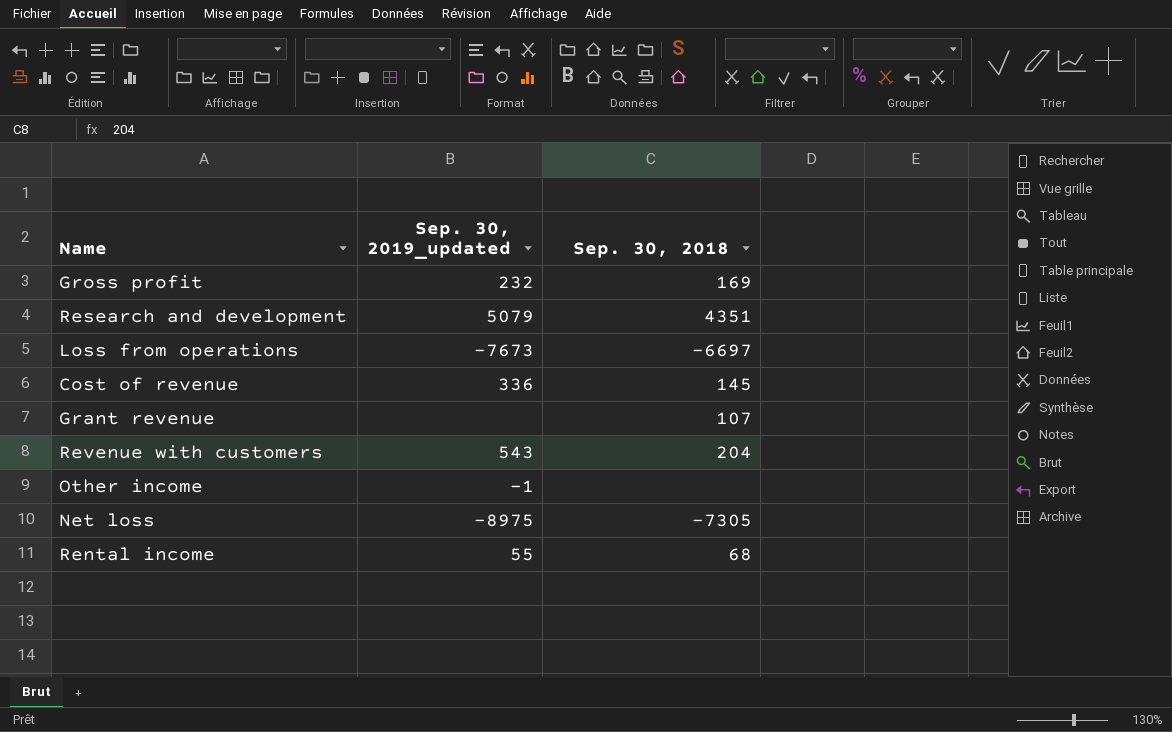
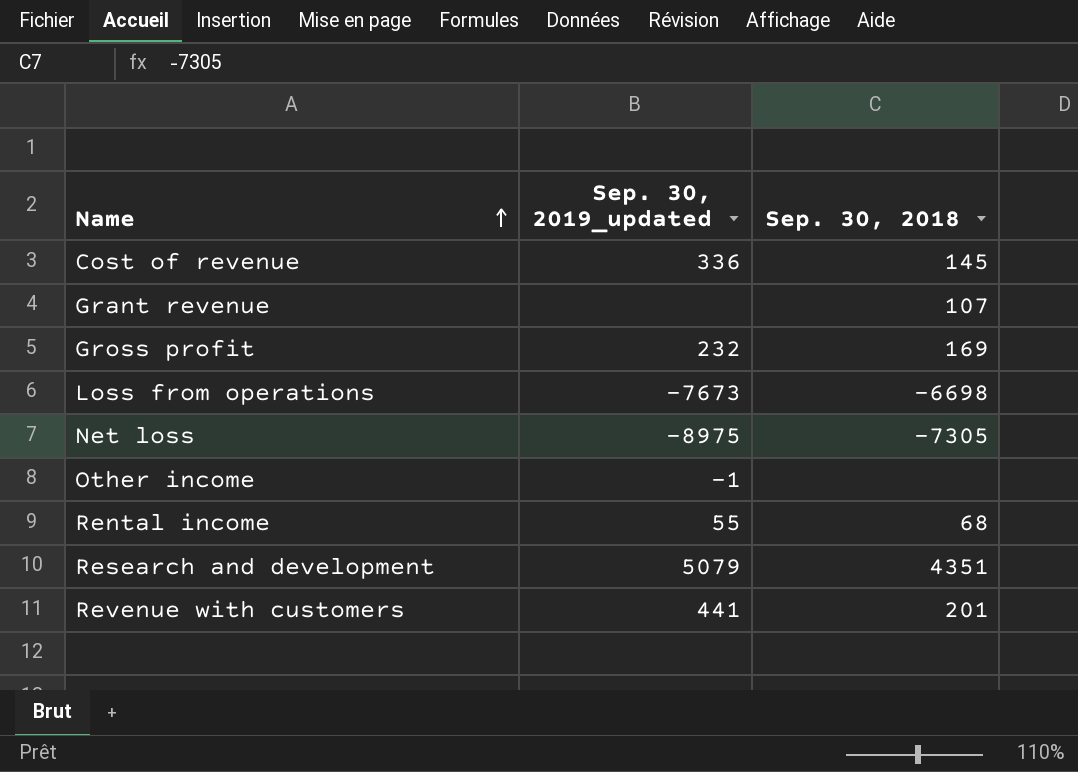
row order: none -> Name ascending
Loss from operations | Sep. 30, 2018: -6697 -> -6698
Revenue with customers | Sep. 30, 2019_updated: 543 -> 441
Revenue with customers | Sep. 30, 2018: 204 -> 201

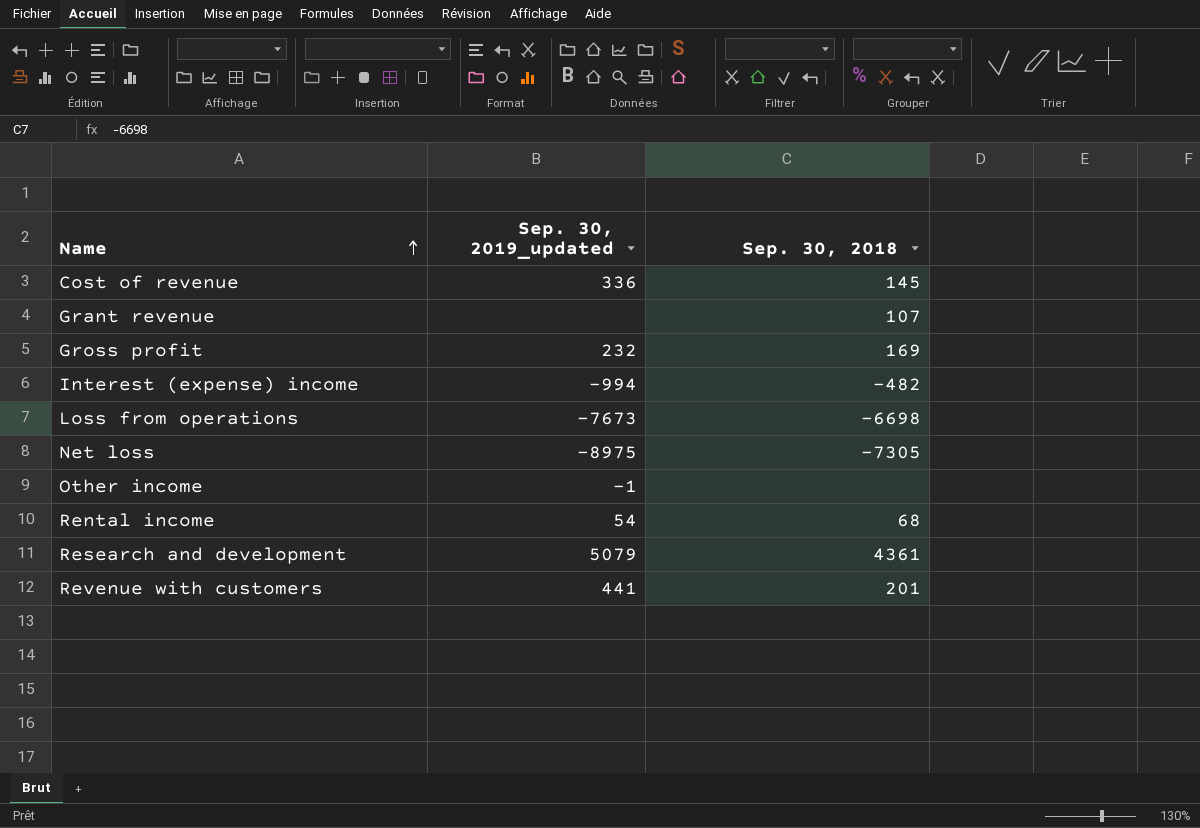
row Interest (expense) income: none -> -994 | -482
Rental income | Sep. 30, 2019_updated: 55 -> 54
Research and development | Sep. 30, 2018: 4351 -> 4361

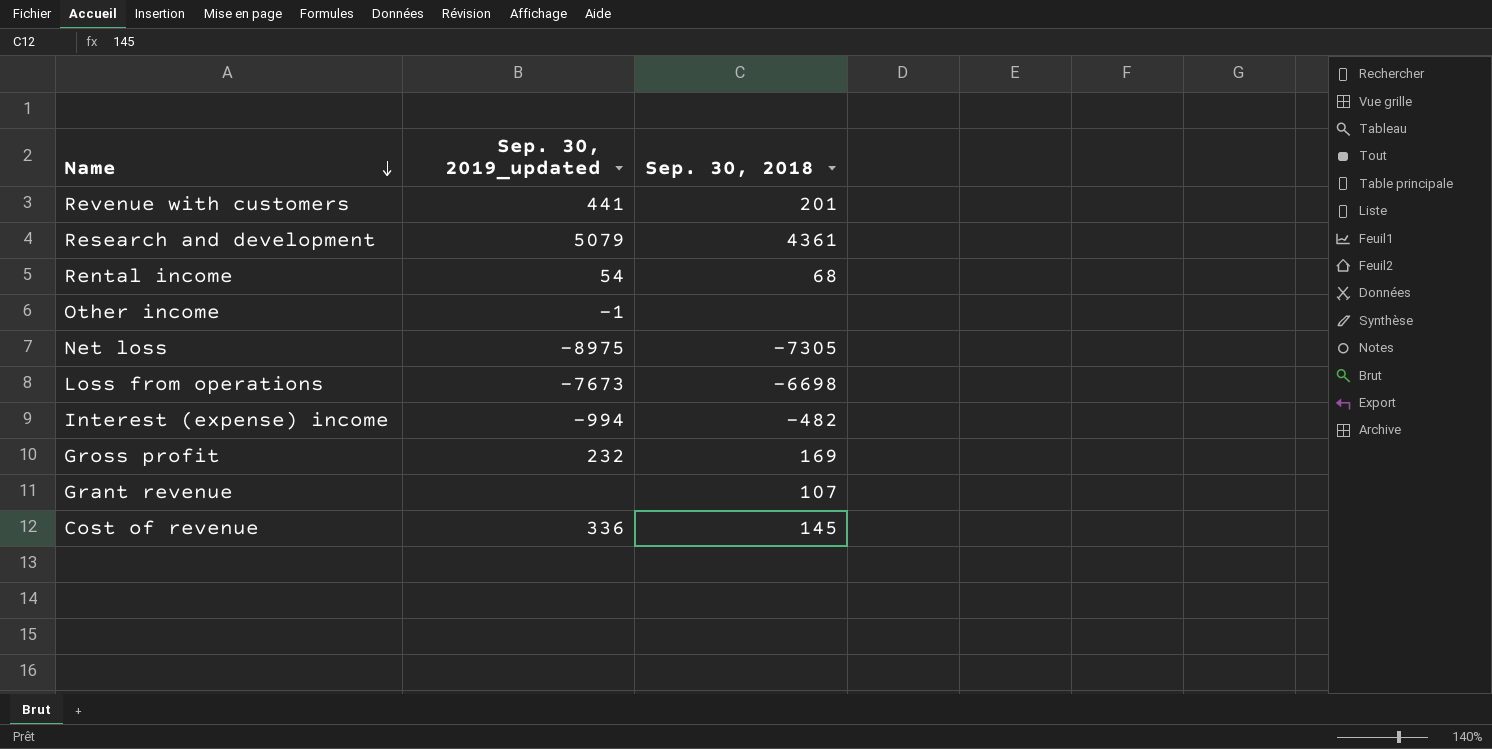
row order: Name ascending -> Name descending

